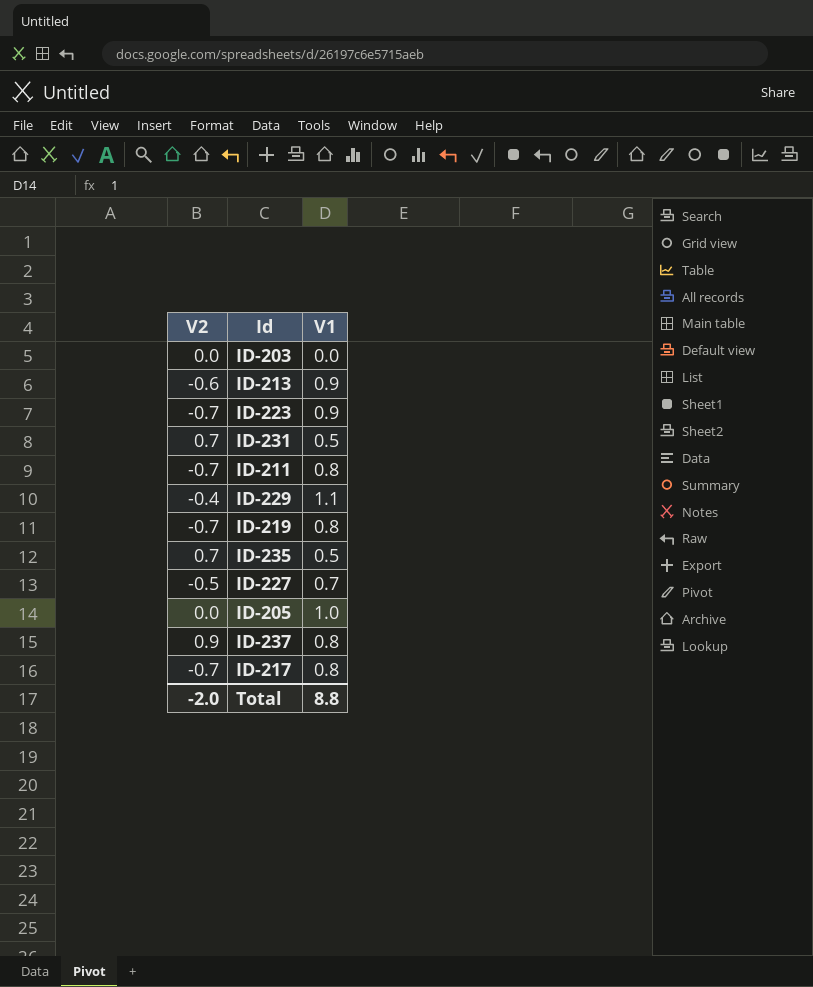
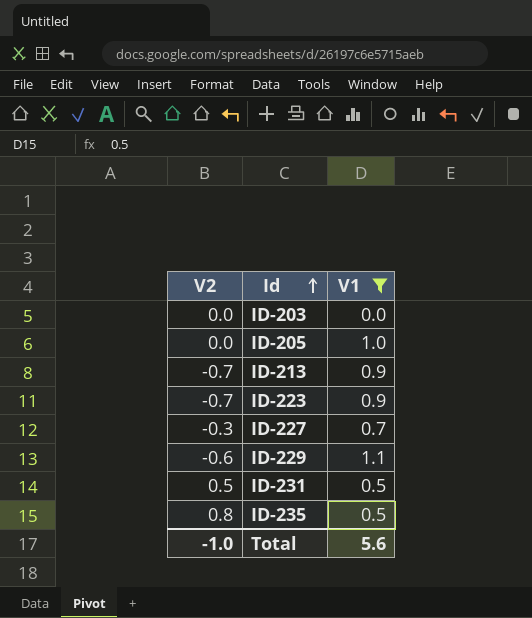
filter: none -> V1 != 0.8
row order: none -> Id ascending
ID-213 | V2: -0.6 -> -0.7
ID-227 | V2: -0.5 -> -0.3
ID-229 | V2: -0.4 -> -0.6
ID-231 | V2: 0.7 -> 0.5
ID-235 | V2: 0.7 -> 0.8
Total | V2: -2.0 -> -1.0
Total | V1: 8.8 -> 5.6

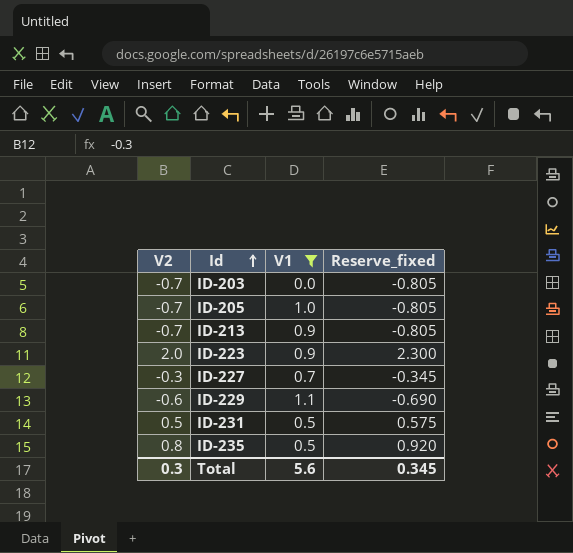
column Reserve_fixed | formula: none -> [V2] * 1.15
ID-203 | V2: 0.0 -> -0.7
ID-205 | V2: 0.0 -> -0.7
ID-223 | V2: -0.7 -> 2.0
Total | V2: -1.0 -> 0.3

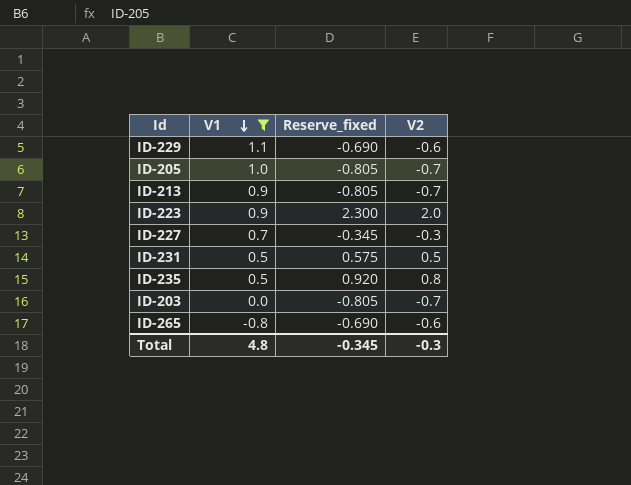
row order: Id ascending -> V1 descending
column V2 | position: 1 -> 4
row ID-265: none -> -0.8 | -0.690 | -0.6
Total | V1: 5.6 -> 4.8
Total | Reserve_fixed: 0.345 -> -0.345
Total | V2: 0.3 -> -0.3

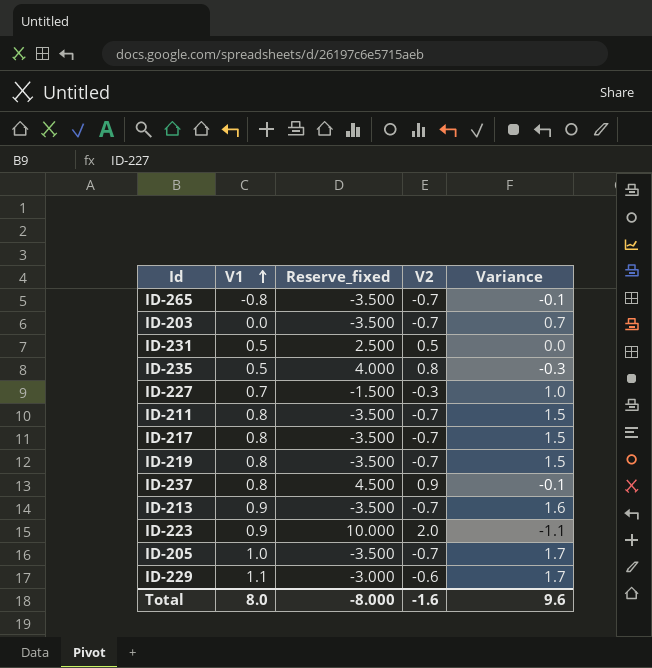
filter: V1 != 0.8 -> none
row order: V1 descending -> V1 ascending
column Reserve_fixed | formula: [V2] * 1.15 -> [V2] * 5
column Variance | formula: none -> [V1] - [V2]
ID-265 | V2: -0.6 -> -0.7
Total | V1: 4.8 -> 8.0
Total | Reserve_fixed: -0.345 -> -8.000
Total | V2: -0.3 -> -1.6

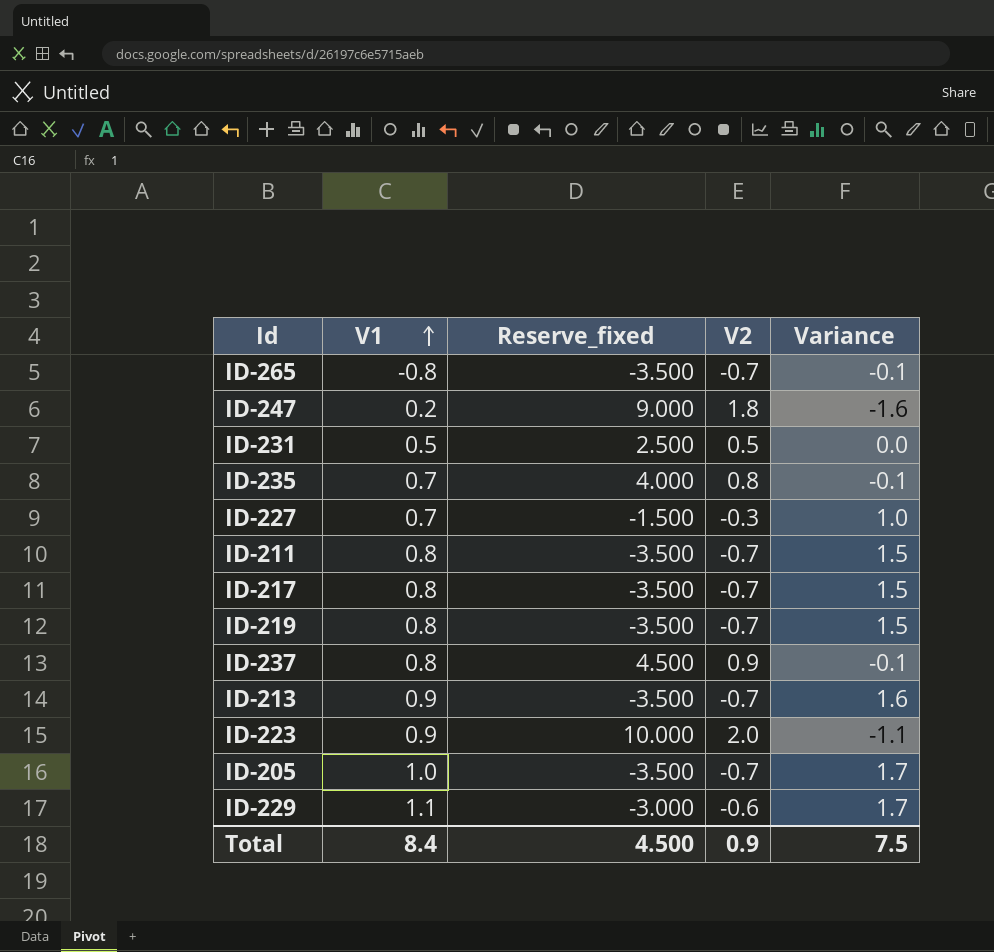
row ID-203: 0.0 | -3.500 | -0.7 | 0.7 -> none
row ID-247: none -> 0.2 | 9.000 | 1.8 | -1.6
ID-235 | V1: 0.5 -> 0.7
ID-235 | Variance: -0.3 -> -0.1
Total | V1: 8.0 -> 8.4
Total | Reserve_fixed: -8.000 -> 4.500
Total | V2: -1.6 -> 0.9
Total | Variance: 9.6 -> 7.5

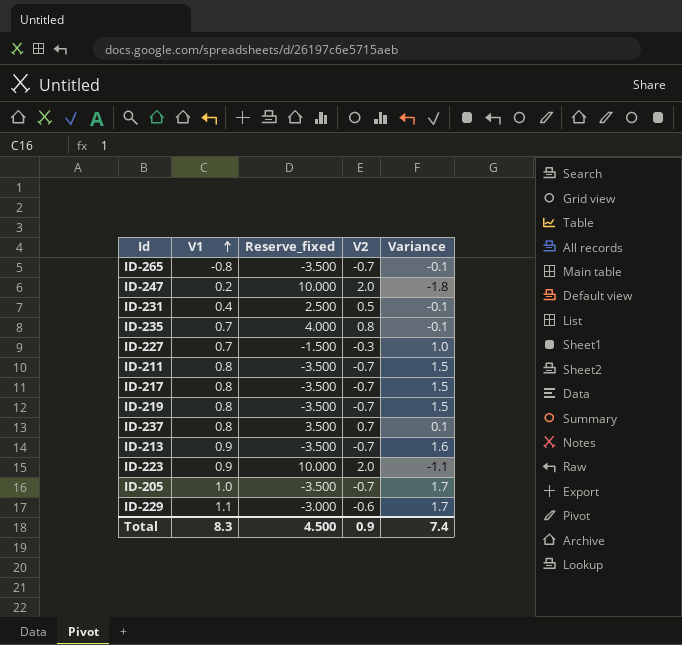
ID-247 | Reserve_fixed: 9.000 -> 10.000
ID-247 | V2: 1.8 -> 2.0
ID-247 | Variance: -1.6 -> -1.8
ID-231 | V1: 0.5 -> 0.4
ID-231 | Variance: 0.0 -> -0.1
ID-237 | Reserve_fixed: 4.500 -> 3.500
ID-237 | V2: 0.9 -> 0.7
ID-237 | Variance: -0.1 -> 0.1
Total | V1: 8.4 -> 8.3
Total | Variance: 7.5 -> 7.4

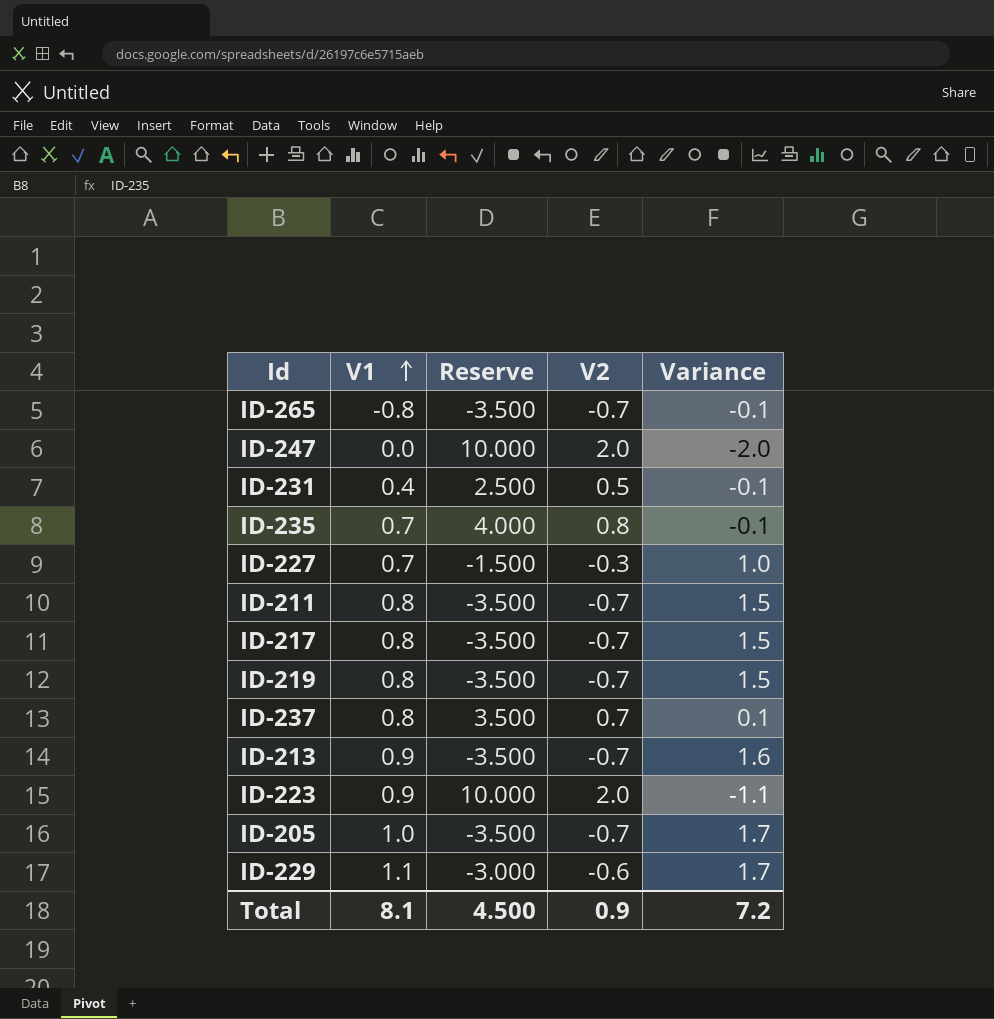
column name: Reserve_fixed -> Reserve
ID-247 | V1: 0.2 -> 0.0
ID-247 | Variance: -1.8 -> -2.0
Total | V1: 8.3 -> 8.1
Total | Variance: 7.4 -> 7.2

